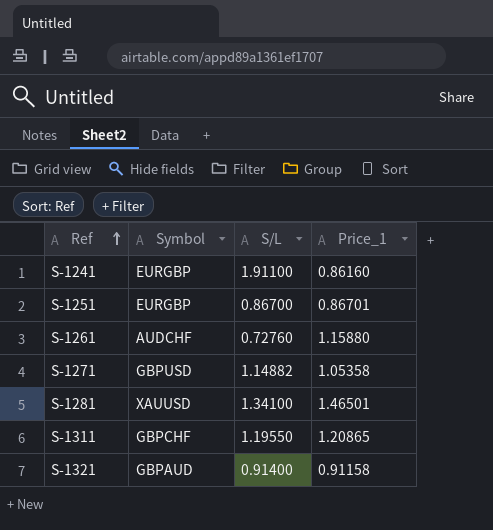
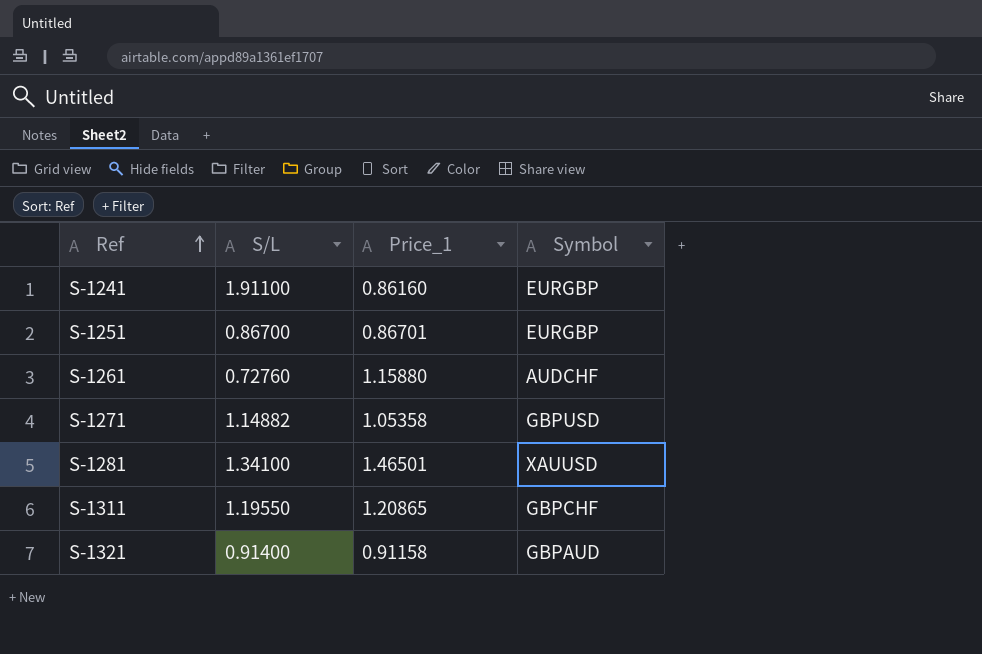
column Symbol | position: 2 -> 4

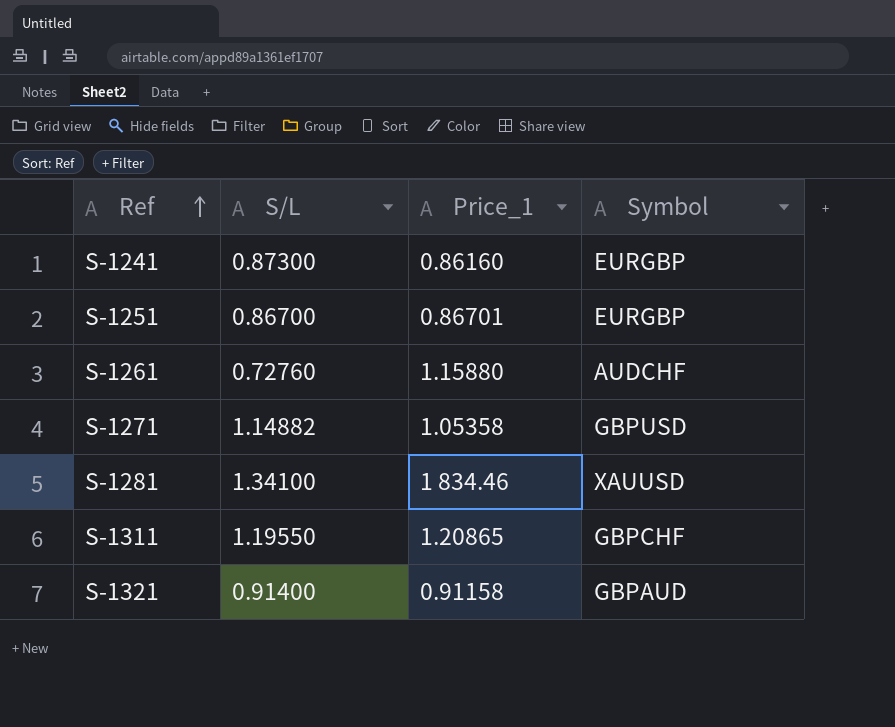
S-1241 | S/L: 1.91100 -> 0.87300
S-1281 | Price_1: 1.46501 -> 1 834.46

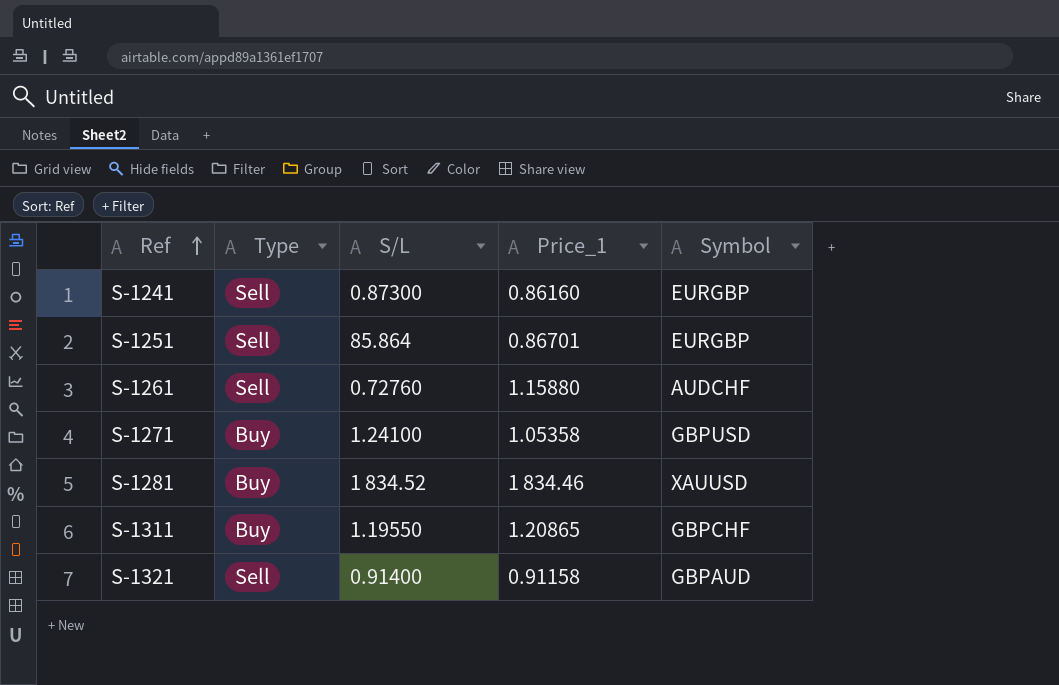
column Type | position: none -> 2
S-1251 | S/L: 0.86700 -> 85.864
S-1271 | S/L: 1.14882 -> 1.24100
S-1281 | S/L: 1.34100 -> 1 834.52

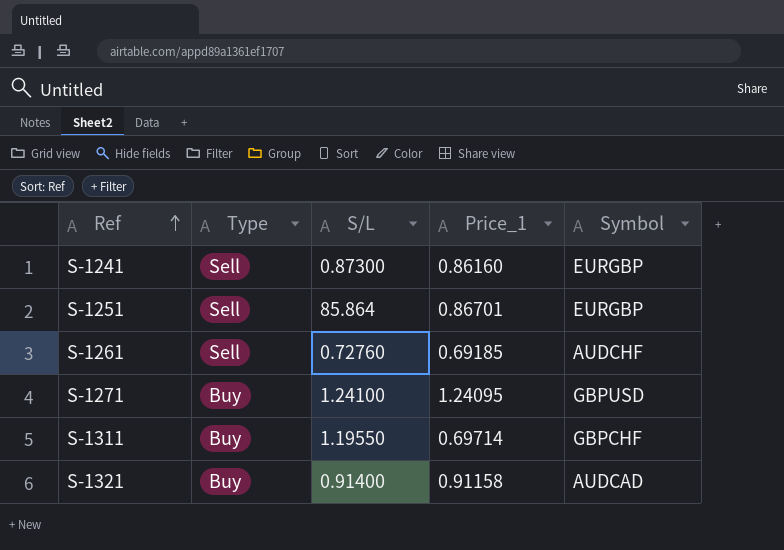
row S-1281: Buy | 1 834.52 | 1 834.46 | XAUUSD -> none
S-1261 | Price_1: 1.15880 -> 0.69185
S-1271 | Price_1: 1.05358 -> 1.24095
S-1311 | Price_1: 1.20865 -> 0.69714
S-1321 | Type: Sell -> Buy
S-1321 | Symbol: GBPAUD -> AUDCAD

